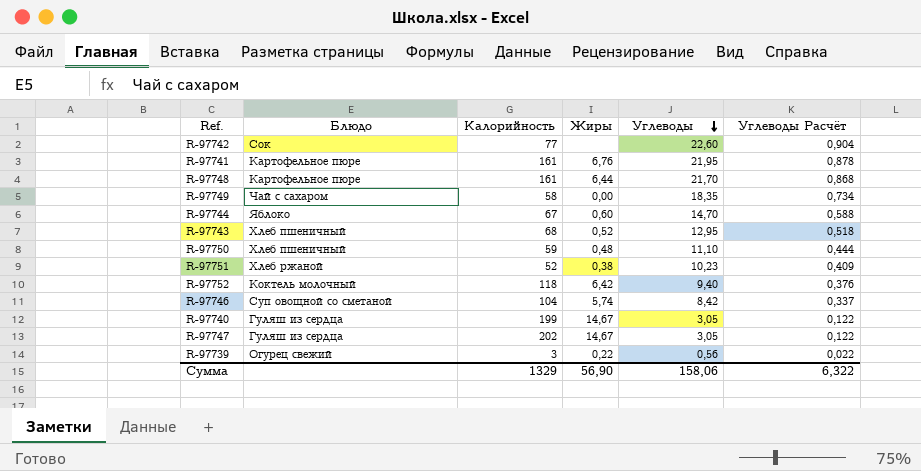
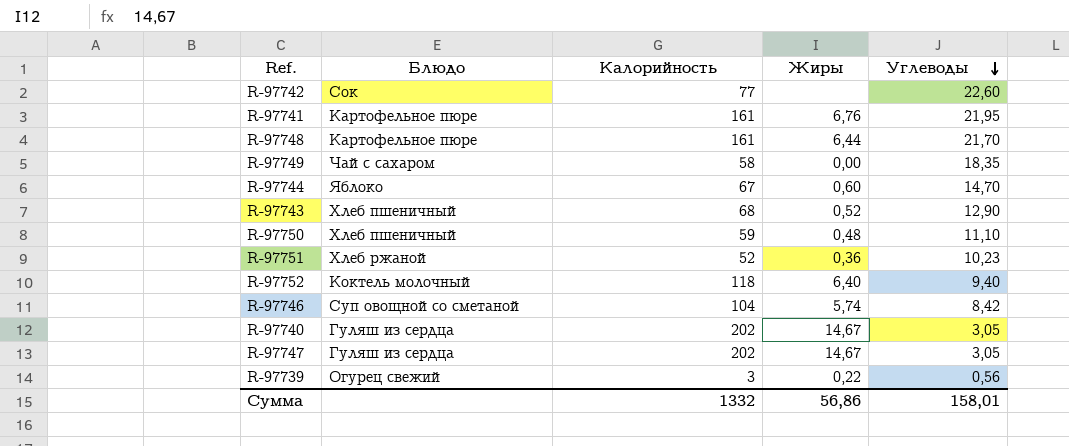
column Углеводы Расчёт | formula: [Углеводы] * 0,04 -> none
R-97743 | Углеводы: 12,95 -> 12,90
R-97751 | Жиры: 0,38 -> 0,36
R-97752 | Жиры: 6,42 -> 6,40
R-97740 | Калорийность: 199 -> 202
Сумма | Калорийность: 1329 -> 1332
Сумма | Жиры: 56,90 -> 56,86
Сумма | Углеводы: 158,06 -> 158,01

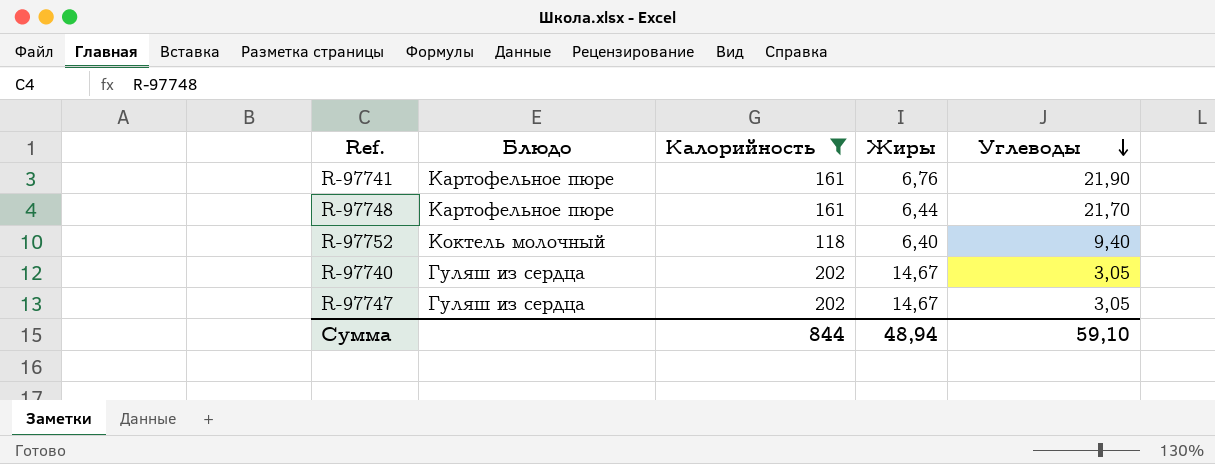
filter: none -> Калорийность >= 118
R-97741 | Углеводы: 21,95 -> 21,90
Сумма | Калорийность: 1332 -> 844
Сумма | Жиры: 56,86 -> 48,94
Сумма | Углеводы: 158,01 -> 59,10

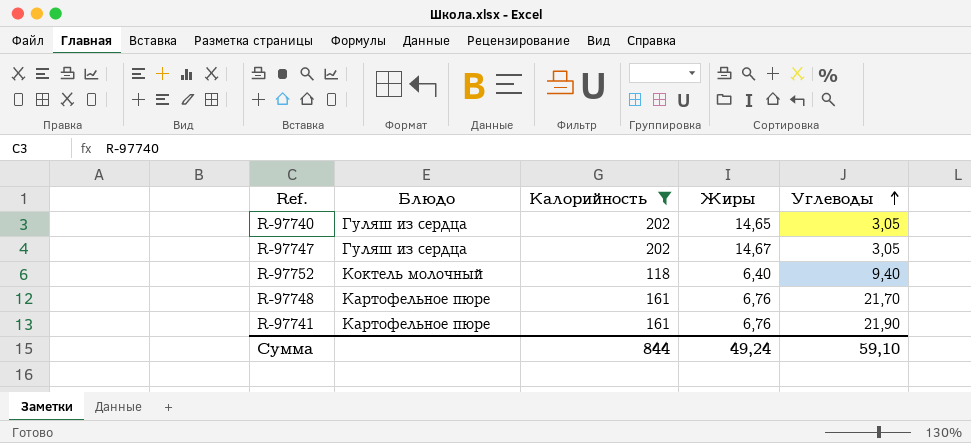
row order: Углеводы descending -> Углеводы ascending
R-97740 | Жиры: 14,67 -> 14,65
R-97748 | Жиры: 6,44 -> 6,76
Сумма | Жиры: 48,94 -> 49,24

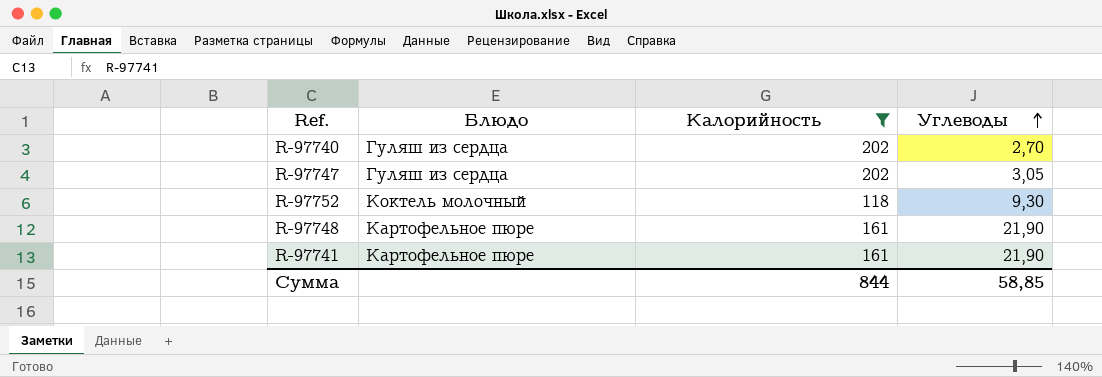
column Жиры | position: 4 -> none
R-97740 | Углеводы: 3,05 -> 2,70
R-97752 | Углеводы: 9,40 -> 9,30
R-97748 | Углеводы: 21,70 -> 21,90
Сумма | Углеводы: 59,10 -> 58,85

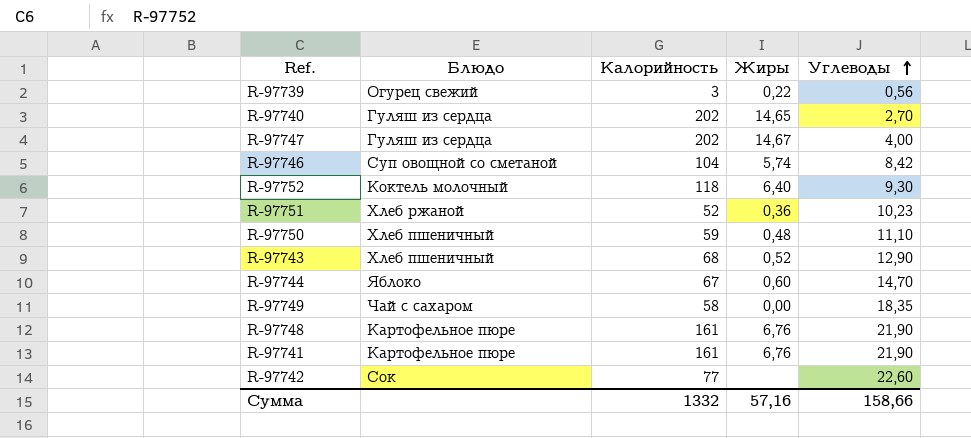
filter: Калорийность >= 118 -> none
column Жиры | position: none -> 4
R-97747 | Углеводы: 3,05 -> 4,00
Сумма | Калорийность: 844 -> 1332
Сумма | Углеводы: 58,85 -> 158,66

